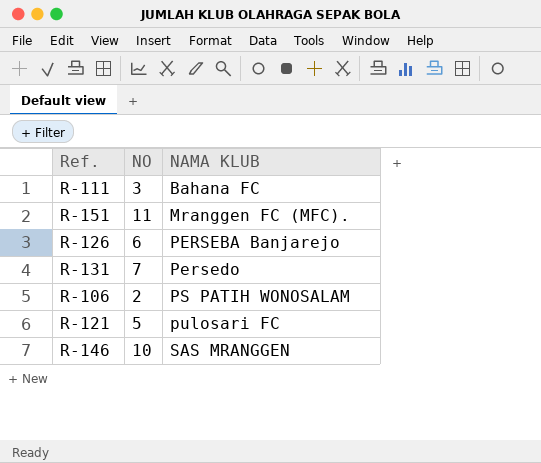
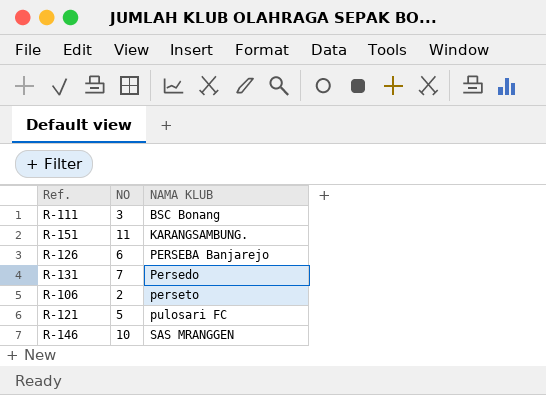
R-111 | NAMA KLUB: Bahana FC -> BSC Bonang
R-151 | NAMA KLUB: Mranggen FC (MFC). -> KARANGSAMBUNG.
R-106 | NAMA KLUB: PS PATIH WONOSALAM -> perseto

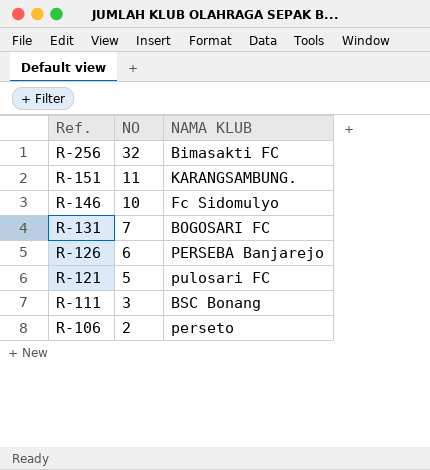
row order: NAMA KLUB ascending -> Ref. descending
row R-256: none -> 32 | Bimasakti FC
R-146 | NAMA KLUB: SAS MRANGGEN -> Fc Sidomulyo
R-131 | NAMA KLUB: Persedo -> BOGOSARI FC

